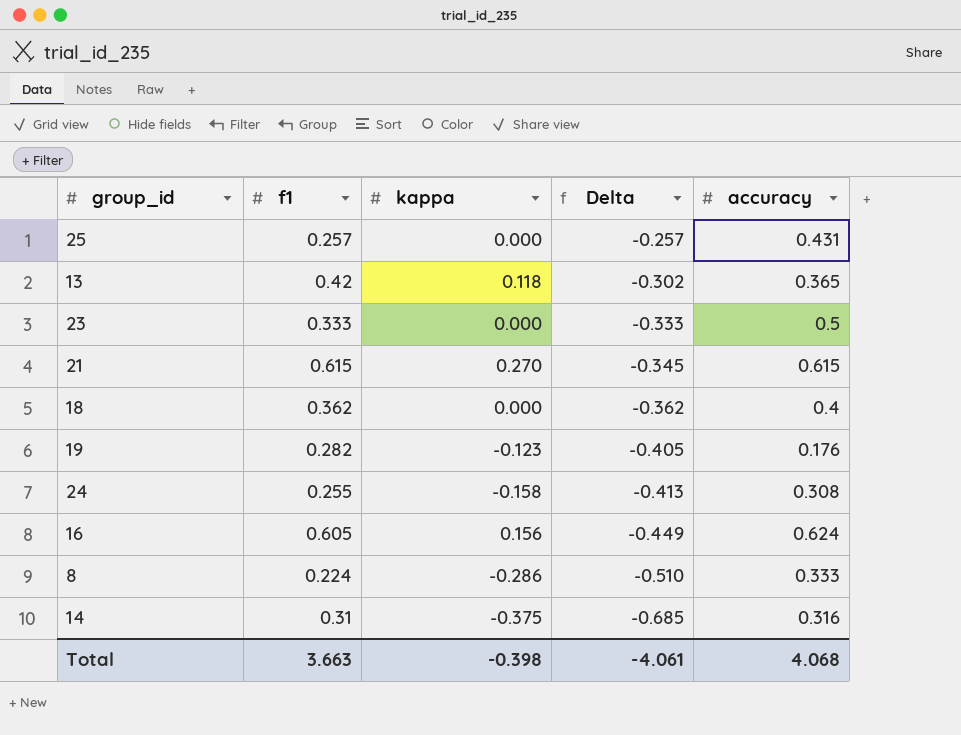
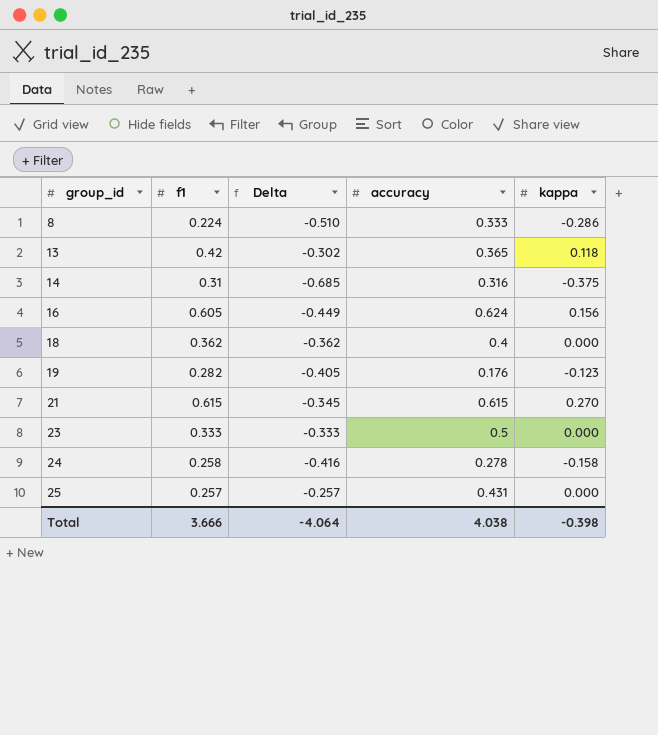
row order: Delta descending -> group_id ascending
column kappa | position: 3 -> 5
24 | f1: 0.255 -> 0.258
24 | Delta: -0.413 -> -0.416
24 | accuracy: 0.308 -> 0.278
Total | f1: 3.663 -> 3.666
Total | Delta: -4.061 -> -4.064
Total | accuracy: 4.068 -> 4.038

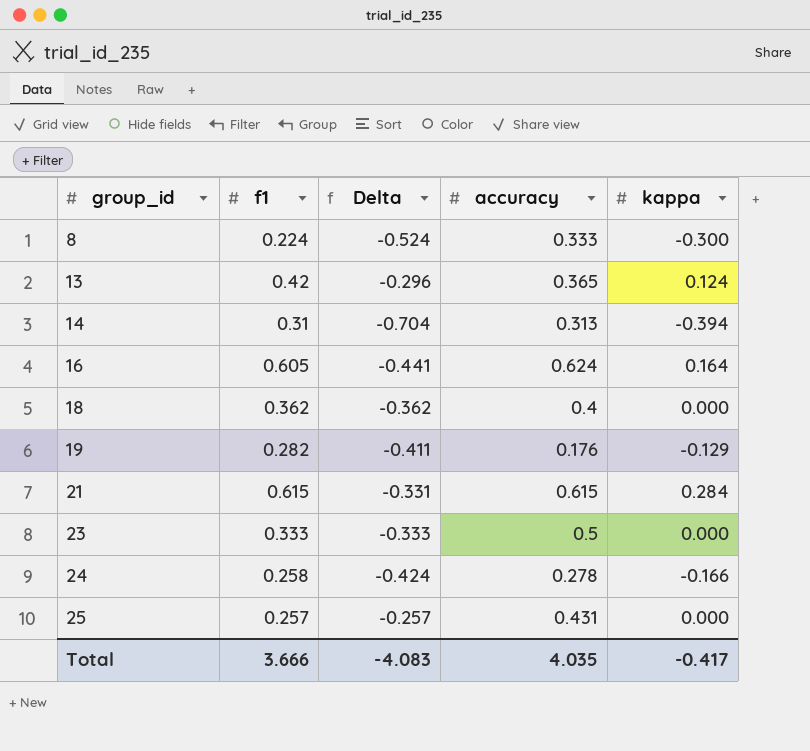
8 | Delta: -0.510 -> -0.524
8 | kappa: -0.286 -> -0.300
13 | Delta: -0.302 -> -0.296
13 | kappa: 0.118 -> 0.124
14 | Delta: -0.685 -> -0.704
14 | accuracy: 0.316 -> 0.313
14 | kappa: -0.375 -> -0.394
16 | Delta: -0.449 -> -0.441
16 | kappa: 0.156 -> 0.164
19 | Delta: -0.405 -> -0.411
19 | kappa: -0.123 -> -0.129
21 | Delta: -0.345 -> -0.331
21 | kappa: 0.270 -> 0.284
24 | Delta: -0.416 -> -0.424
24 | kappa: -0.158 -> -0.166
Total | Delta: -4.064 -> -4.083
Total | accuracy: 4.038 -> 4.035
Total | kappa: -0.398 -> -0.417

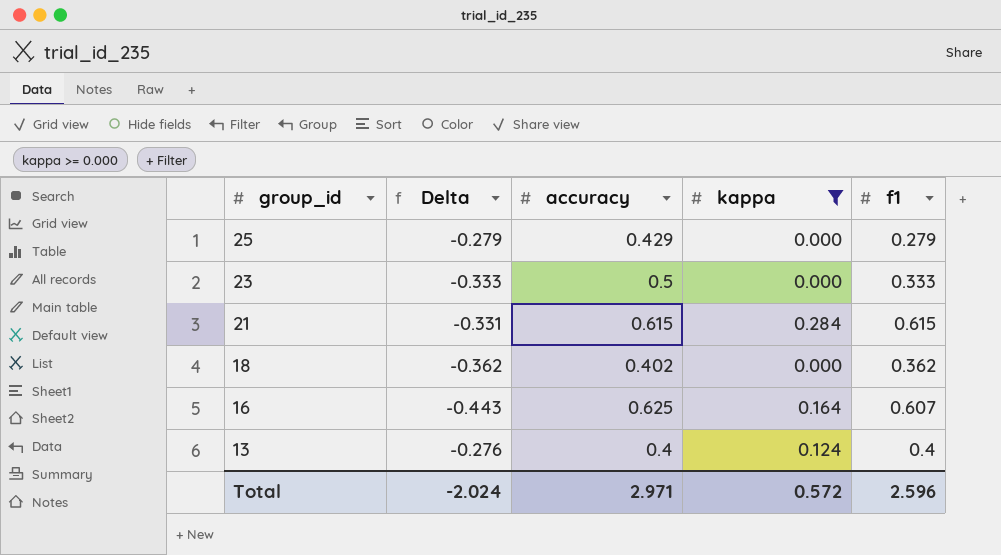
filter: none -> kappa >= 0.000
row order: group_id ascending -> group_id descending
column f1 | position: 2 -> 5
25 | Delta: -0.257 -> -0.279
25 | accuracy: 0.431 -> 0.429
25 | f1: 0.257 -> 0.279
18 | accuracy: 0.4 -> 0.402
16 | Delta: -0.441 -> -0.443
16 | accuracy: 0.624 -> 0.625
16 | f1: 0.605 -> 0.607
13 | Delta: -0.296 -> -0.276
13 | accuracy: 0.365 -> 0.4
13 | f1: 0.42 -> 0.4
Total | Delta: -4.083 -> -2.024
Total | accuracy: 4.035 -> 2.971
Total | kappa: -0.417 -> 0.572
Total | f1: 3.666 -> 2.596

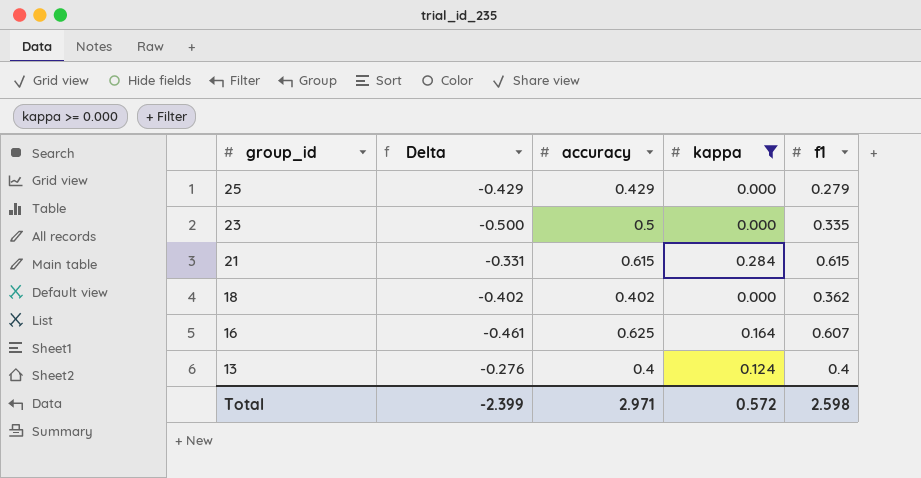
column Delta | formula: [kappa] - [f1] -> [kappa] - [accuracy]
23 | f1: 0.333 -> 0.335
Total | Delta: -2.024 -> -2.399
Total | f1: 2.596 -> 2.598

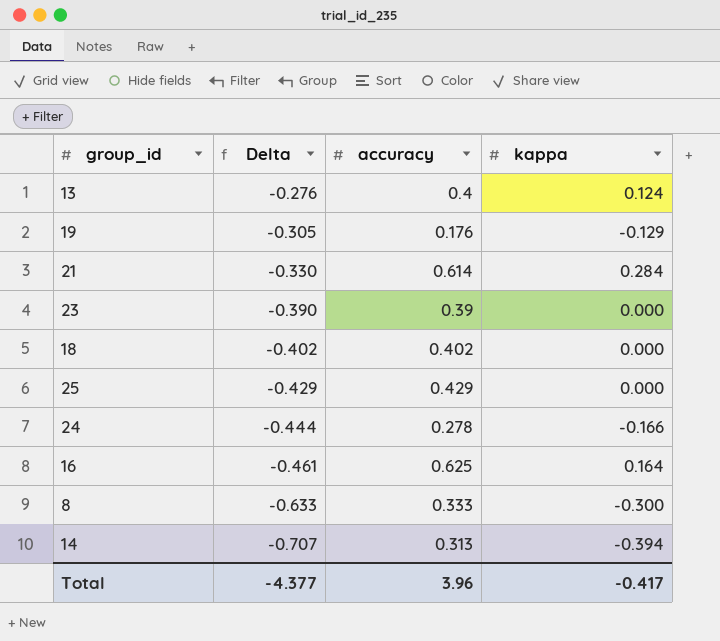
filter: kappa >= 0.000 -> none
row order: group_id descending -> Delta descending
column f1 | position: 5 -> none
21 | Delta: -0.331 -> -0.330
21 | accuracy: 0.615 -> 0.614
23 | Delta: -0.500 -> -0.390
23 | accuracy: 0.5 -> 0.39
Total | Delta: -2.399 -> -4.377
Total | accuracy: 2.971 -> 3.96
Total | kappa: 0.572 -> -0.417

